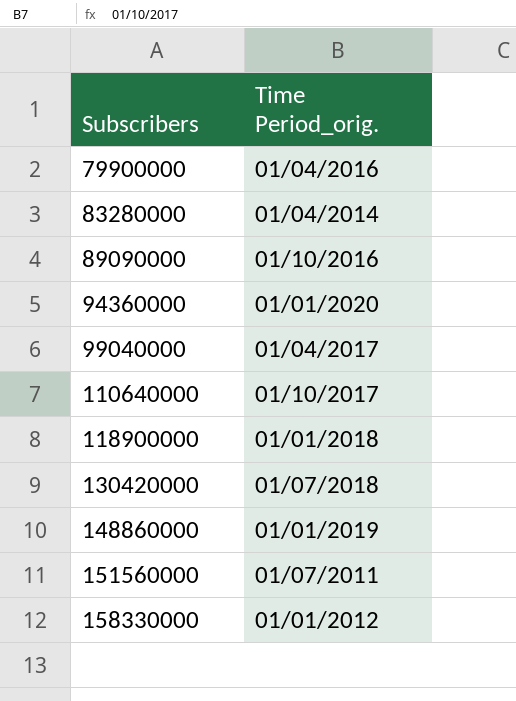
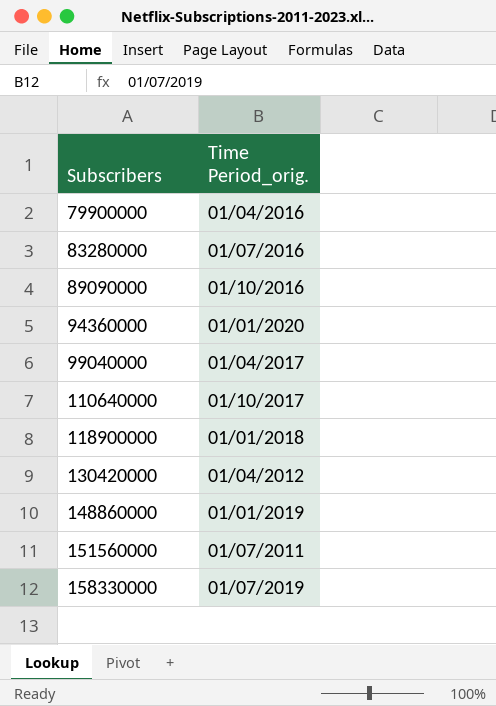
83280000 | Time Period_orig.: 01/04/2014 -> 01/07/2016
130420000 | Time Period_orig.: 01/07/2018 -> 01/04/2012
158330000 | Time Period_orig.: 01/01/2012 -> 01/07/2019

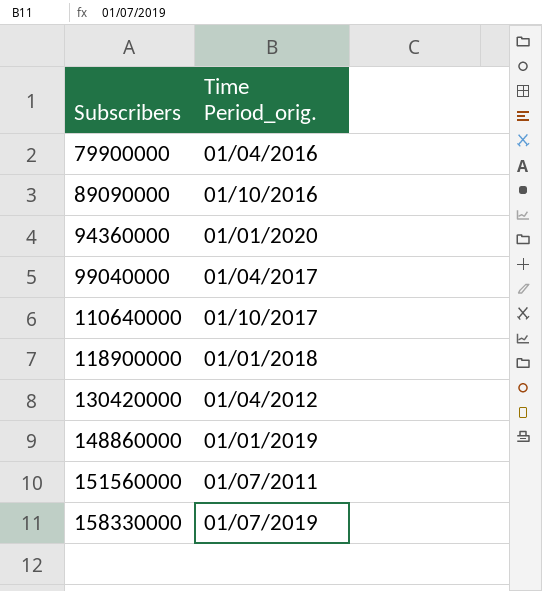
row 83280000: 01/07/2016 -> none

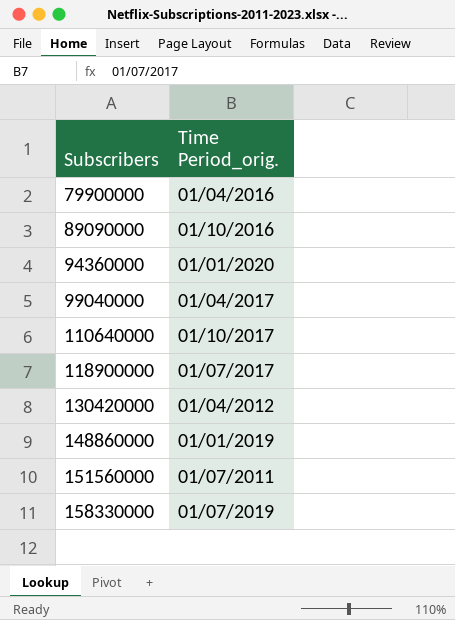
118900000 | Time Period_orig.: 01/01/2018 -> 01/07/2017

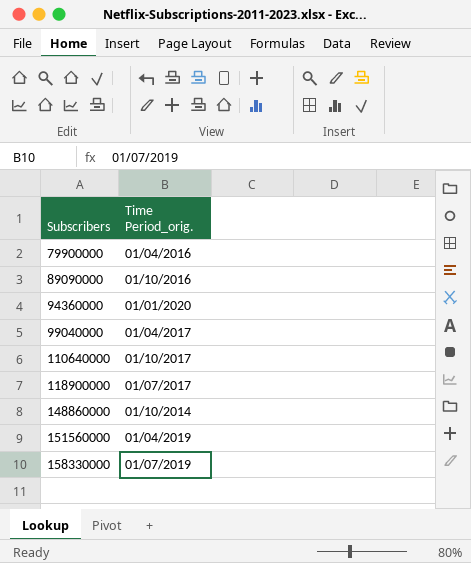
row 130420000: 01/04/2012 -> none
148860000 | Time Period_orig.: 01/01/2019 -> 01/10/2014
151560000 | Time Period_orig.: 01/07/2011 -> 01/04/2019

